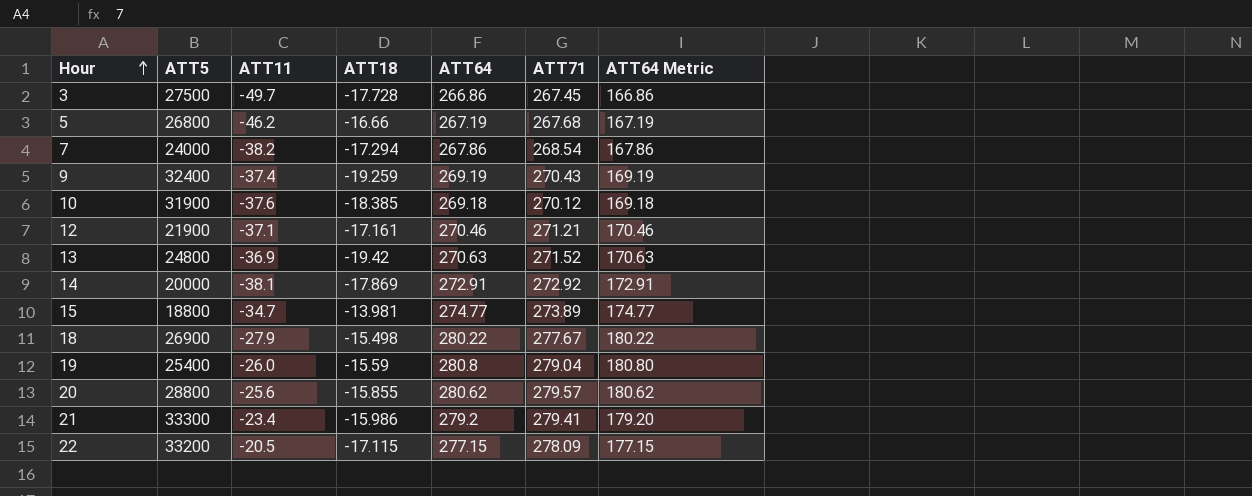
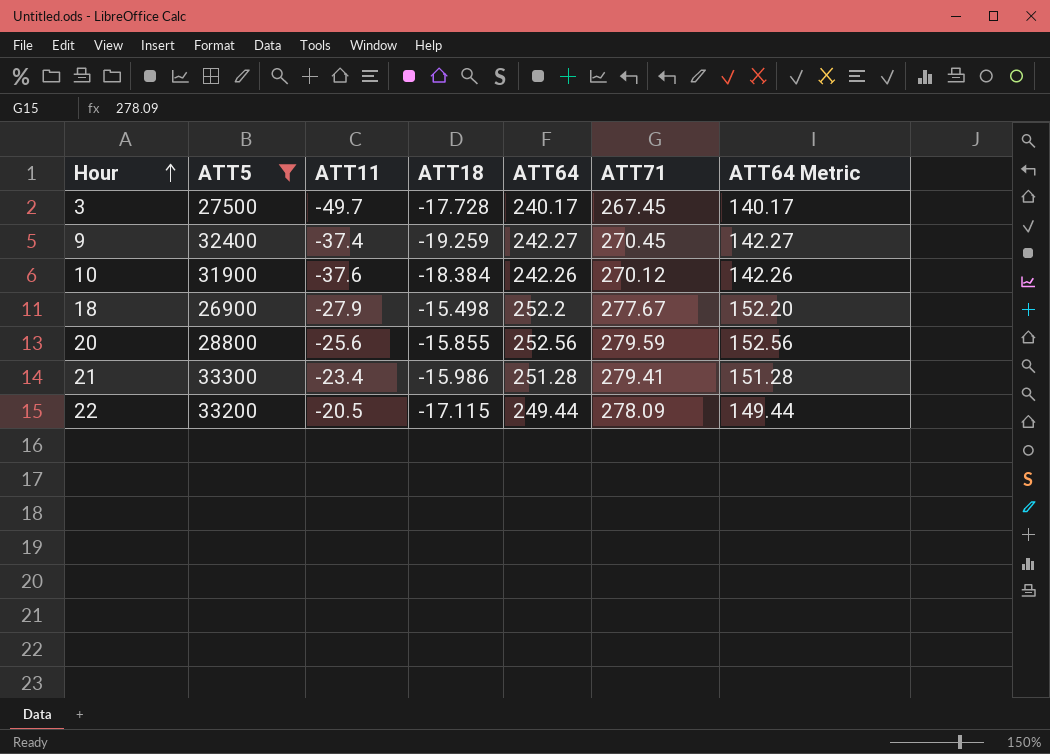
filter: none -> ATT5 >= 26900
3 | ATT64: 266.86 -> 240.17
3 | ATT64 Metric: 166.86 -> 140.17
9 | ATT64: 269.19 -> 242.27
9 | ATT71: 270.43 -> 270.45
9 | ATT64 Metric: 169.19 -> 142.27
10 | ATT18: -18.385 -> -18.384
10 | ATT64: 269.18 -> 242.26
10 | ATT64 Metric: 169.18 -> 142.26
18 | ATT64: 280.22 -> 252.2
18 | ATT64 Metric: 180.22 -> 152.20
20 | ATT64: 280.62 -> 252.56
20 | ATT71: 279.57 -> 279.59
20 | ATT64 Metric: 180.62 -> 152.56
21 | ATT64: 279.2 -> 251.28
21 | ATT64 Metric: 179.20 -> 151.28
22 | ATT64: 277.15 -> 249.44
22 | ATT64 Metric: 177.15 -> 149.44

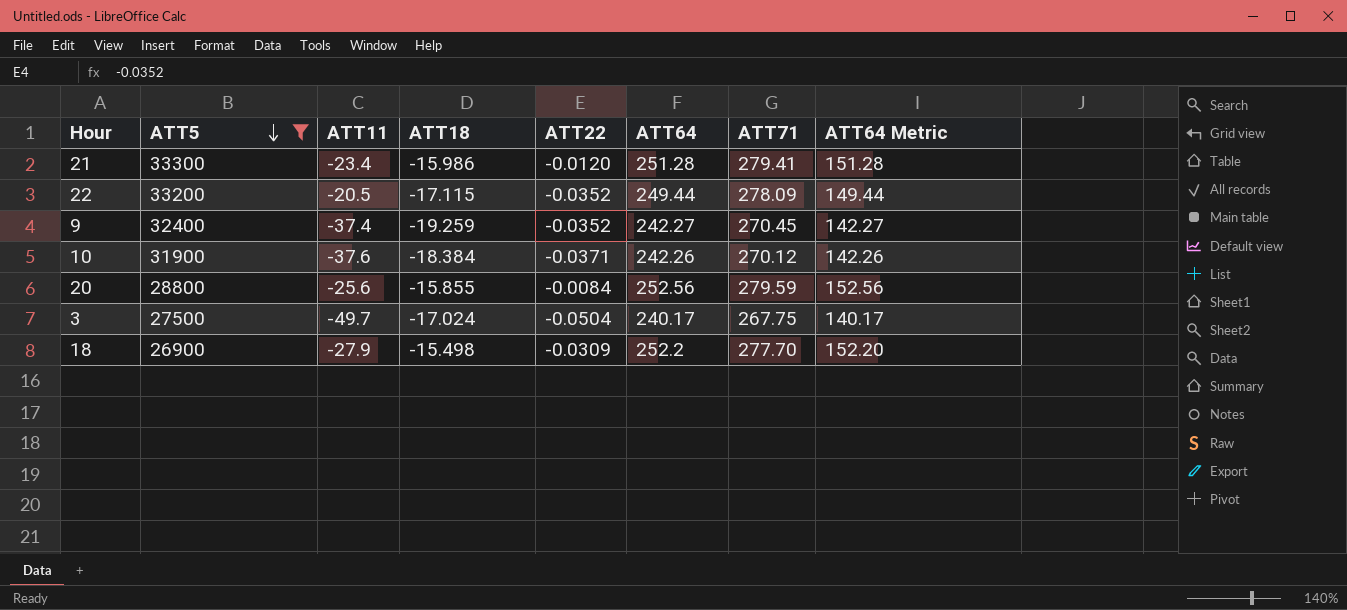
row order: Hour ascending -> ATT5 descending
column ATT22 | position: none -> 5
3 | ATT18: -17.728 -> -17.024
3 | ATT71: 267.45 -> 267.75
18 | ATT71: 277.67 -> 277.70

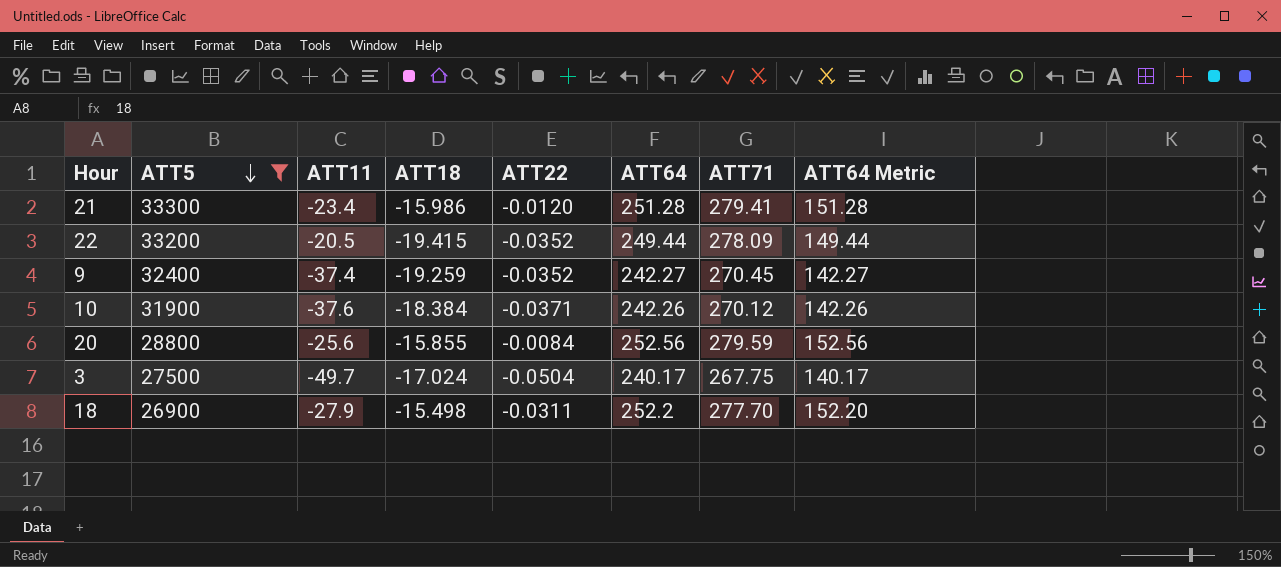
22 | ATT18: -17.115 -> -19.415
18 | ATT22: -0.0309 -> -0.0311

